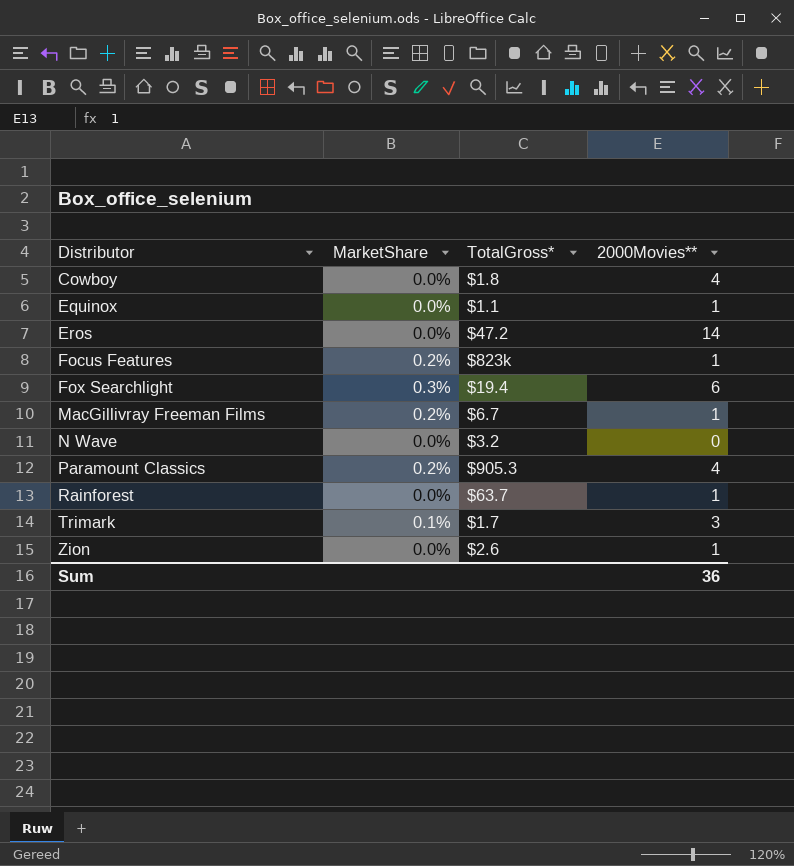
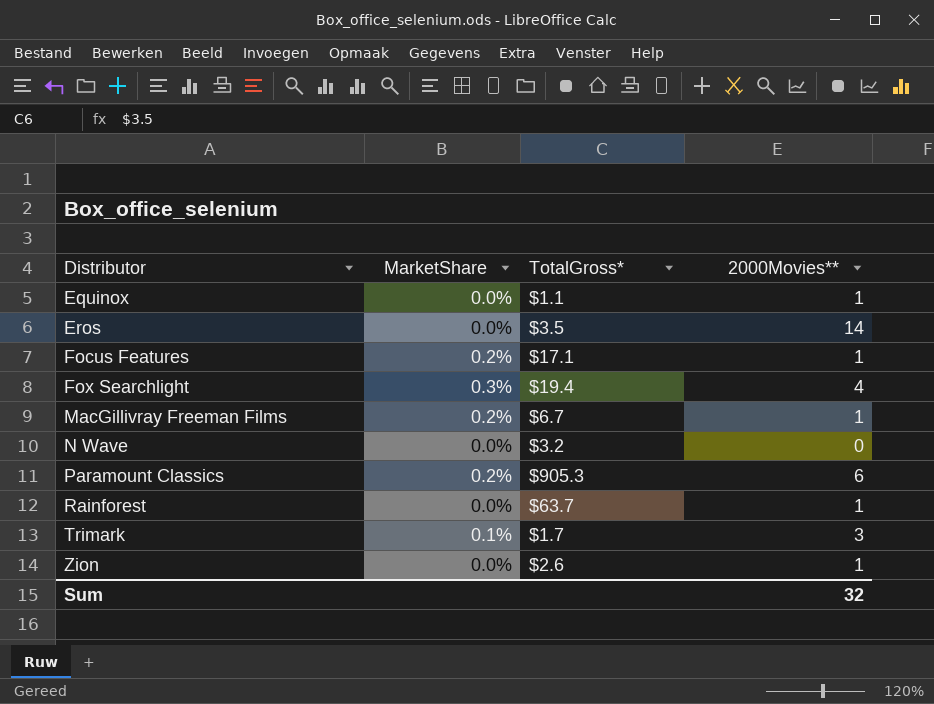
row Cowboy: 0.0% | $1.8 | 4 -> none
Eros | TotalGross*: $47.2 -> $3.5
Focus Features | TotalGross*: $823k -> $17.1
Fox Searchlight | 2000Movies**: 6 -> 4
Paramount Classics | 2000Movies**: 4 -> 6
Sum | 2000Movies**: 36 -> 32

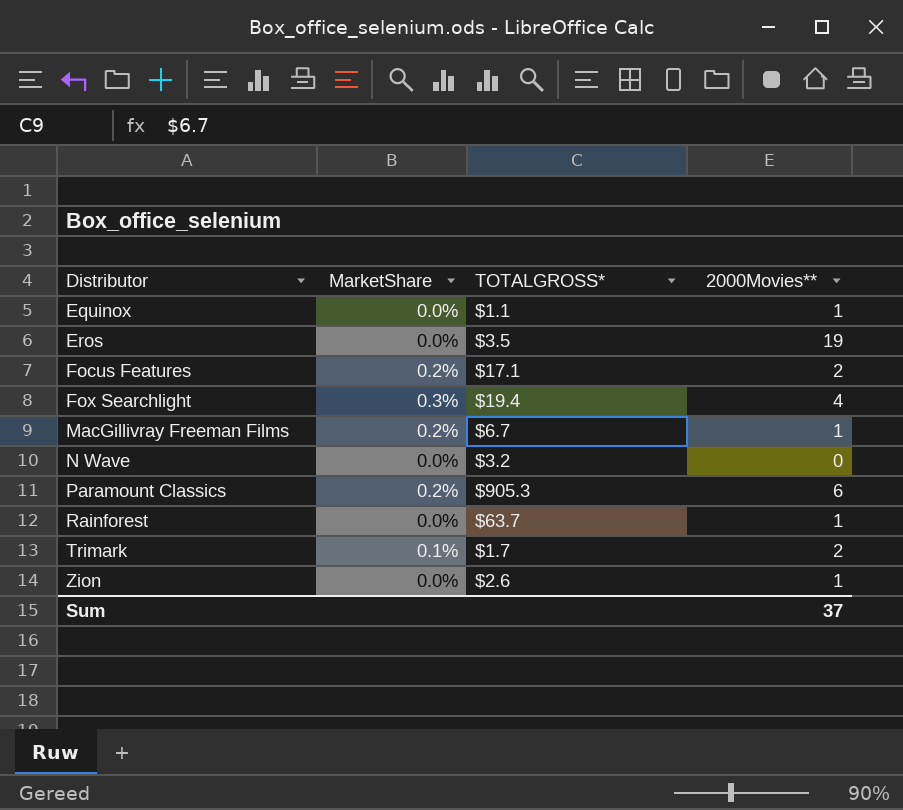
column name: TotalGross* -> TOTALGROSS*
Eros | 2000Movies**: 14 -> 19
Focus Features | 2000Movies**: 1 -> 2
Trimark | 2000Movies**: 3 -> 2
Sum | 2000Movies**: 32 -> 37

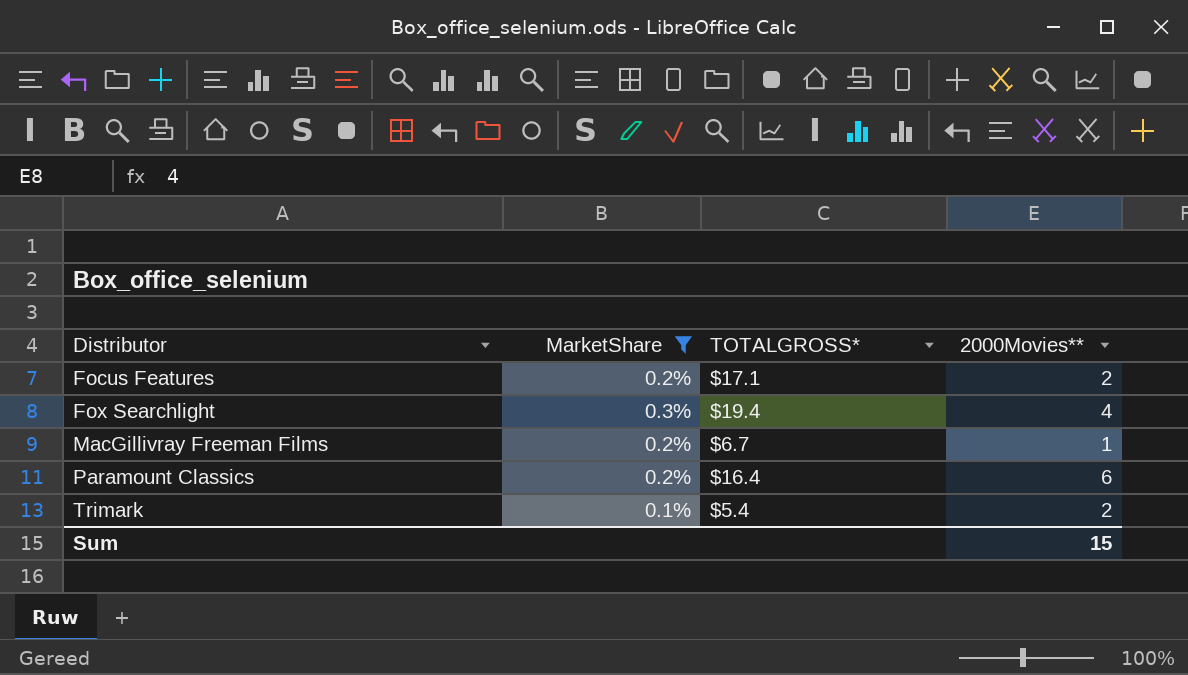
filter: none -> MarketShare != 0.0%
Paramount Classics | TOTALGROSS*: $905.3 -> $16.4
Trimark | TOTALGROSS*: $1.7 -> $5.4
Sum | 2000Movies**: 37 -> 15

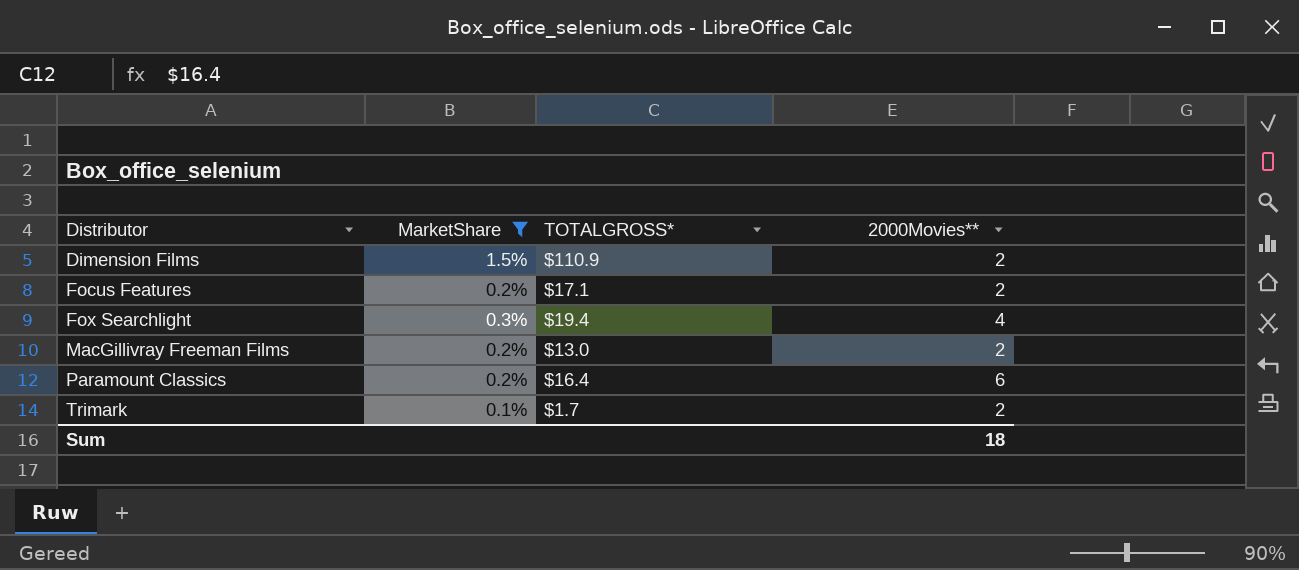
row Dimension Films: none -> 1.5% | $110.9 | 2
MacGillivray Freeman Films | TOTALGROSS*: $6.7 -> $13.0
MacGillivray Freeman Films | 2000Movies**: 1 -> 2
Trimark | TOTALGROSS*: $5.4 -> $1.7
Sum | 2000Movies**: 15 -> 18

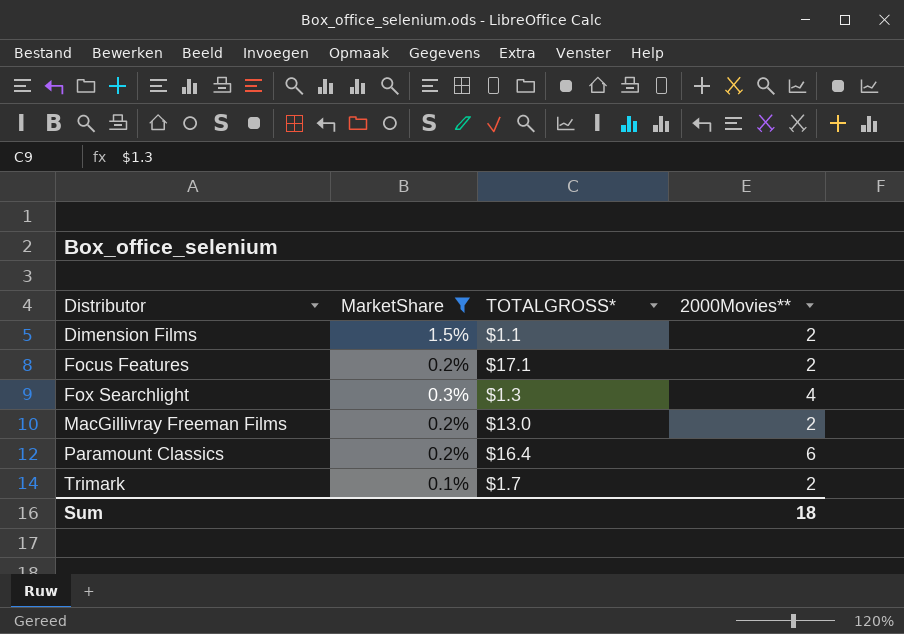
Dimension Films | TOTALGROSS*: $110.9 -> $1.1
Fox Searchlight | TOTALGROSS*: $19.4 -> $1.3

